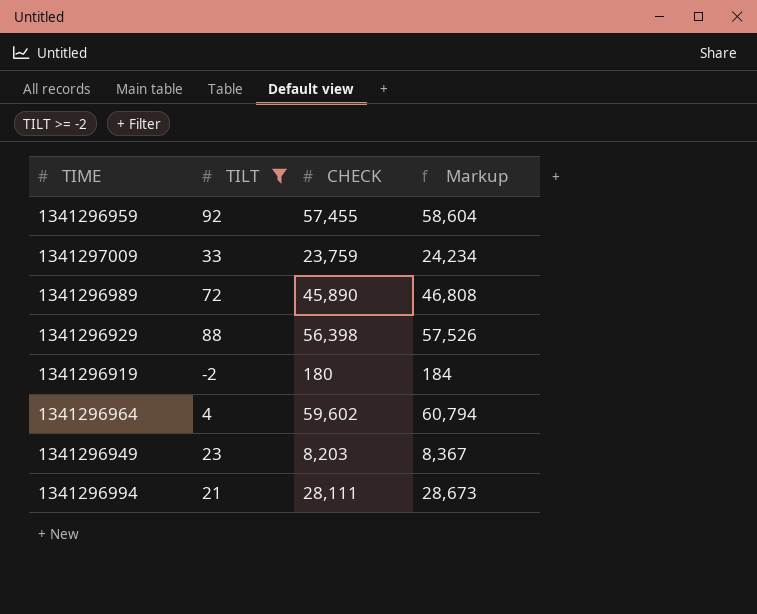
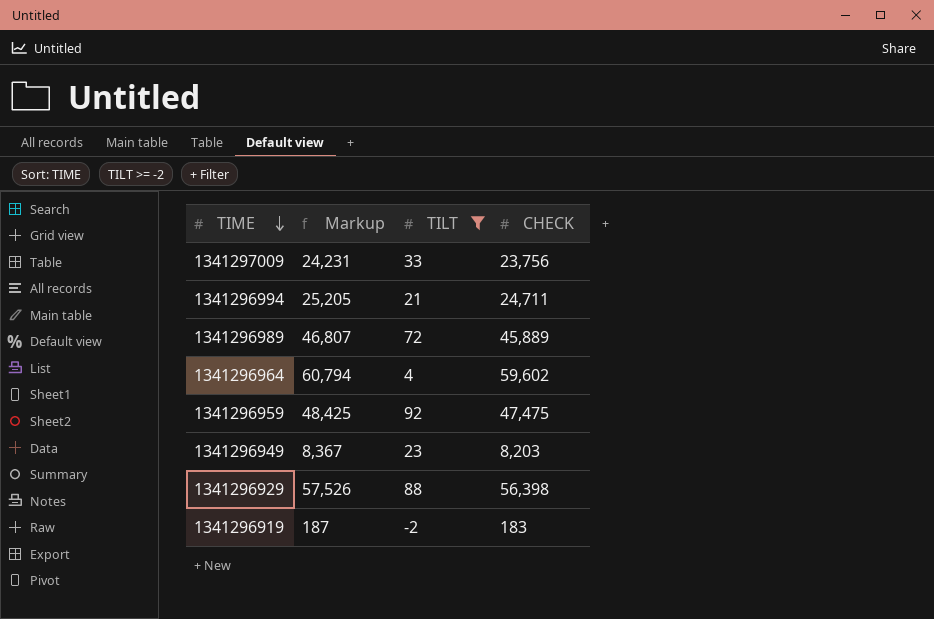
row order: none -> TIME descending
column Markup | position: 4 -> 2
1341297009 | Markup: 24,234 -> 24,231
1341297009 | CHECK: 23,759 -> 23,756
1341296994 | Markup: 28,673 -> 25,205
1341296994 | CHECK: 28,111 -> 24,711
1341296989 | Markup: 46,808 -> 46,807
1341296989 | CHECK: 45,890 -> 45,889
1341296959 | Markup: 58,604 -> 48,425
1341296959 | CHECK: 57,455 -> 47,475
1341296919 | Markup: 184 -> 187
1341296919 | CHECK: 180 -> 183

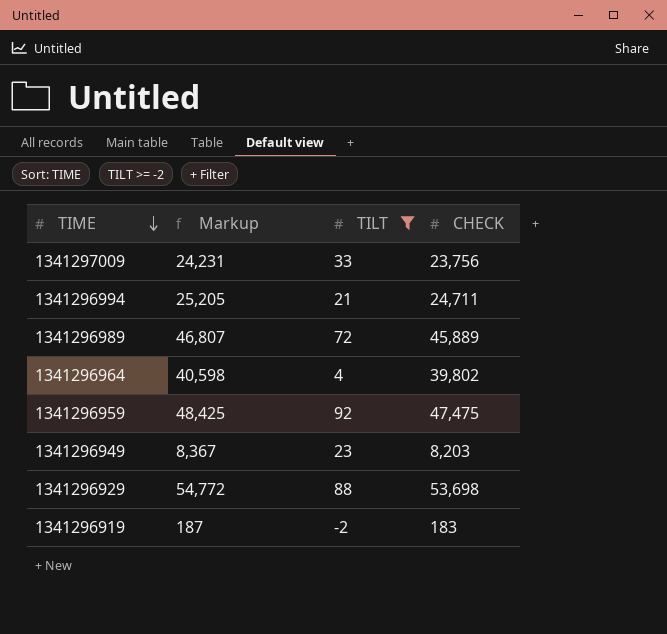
1341296964 | Markup: 60,794 -> 40,598
1341296964 | CHECK: 59,602 -> 39,802
1341296929 | Markup: 57,526 -> 54,772
1341296929 | CHECK: 56,398 -> 53,698

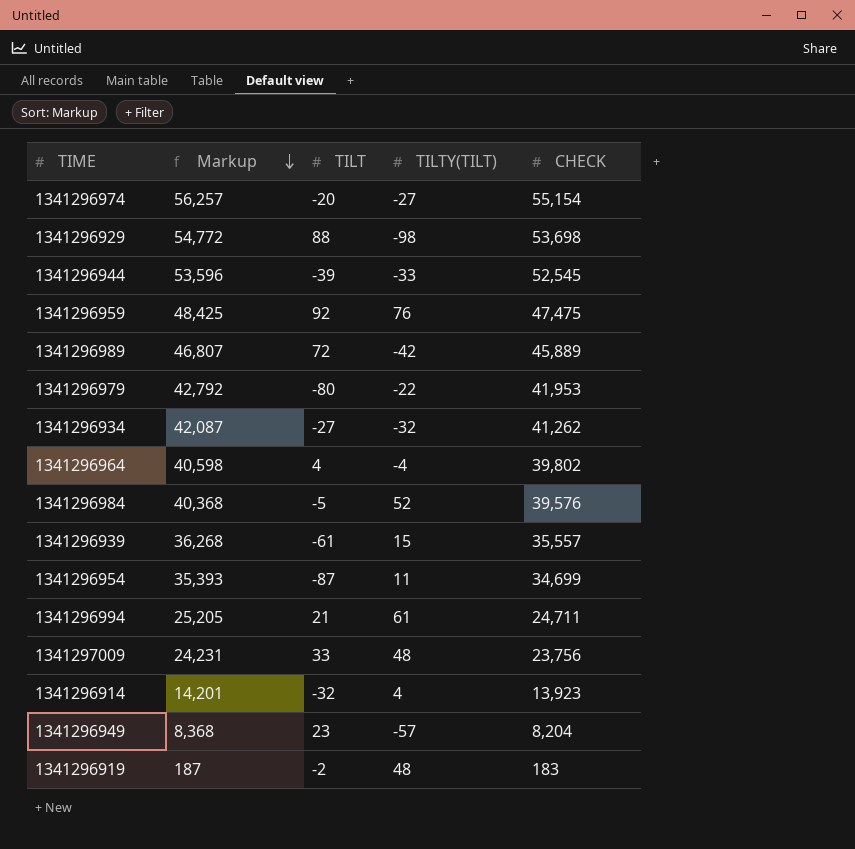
filter: TILT >= -2 -> none
row order: TIME descending -> Markup descending
column TILTY(TILT) | position: none -> 4
1341296949 | Markup: 8,367 -> 8,368
1341296949 | CHECK: 8,203 -> 8,204

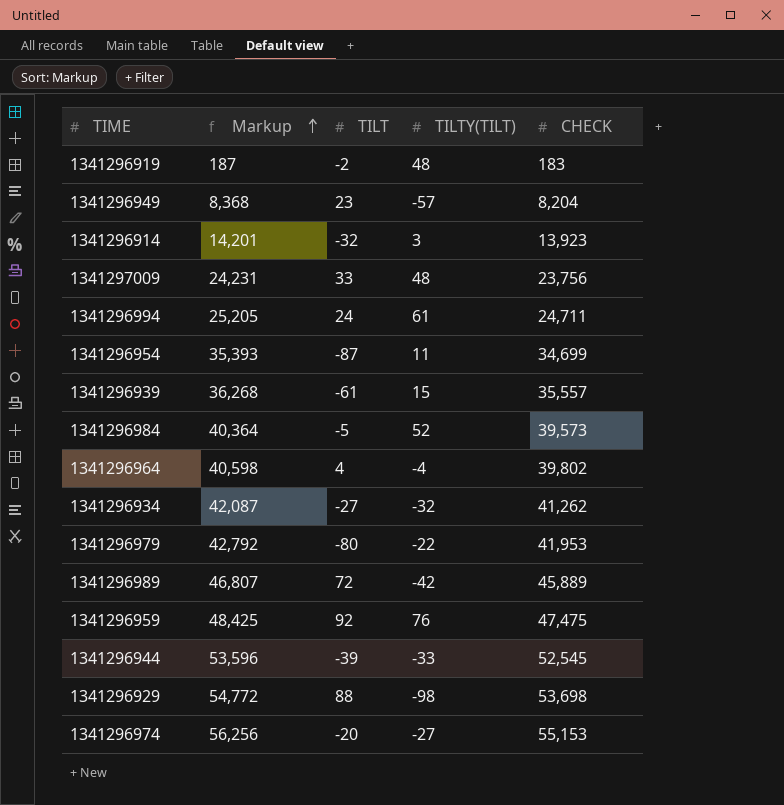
row order: Markup descending -> Markup ascending
1341296914 | TILTY(TILT): 4 -> 3
1341296994 | TILT: 21 -> 24
1341296984 | Markup: 40,368 -> 40,364
1341296984 | CHECK: 39,576 -> 39,573
1341296974 | Markup: 56,257 -> 56,256
1341296974 | CHECK: 55,154 -> 55,153

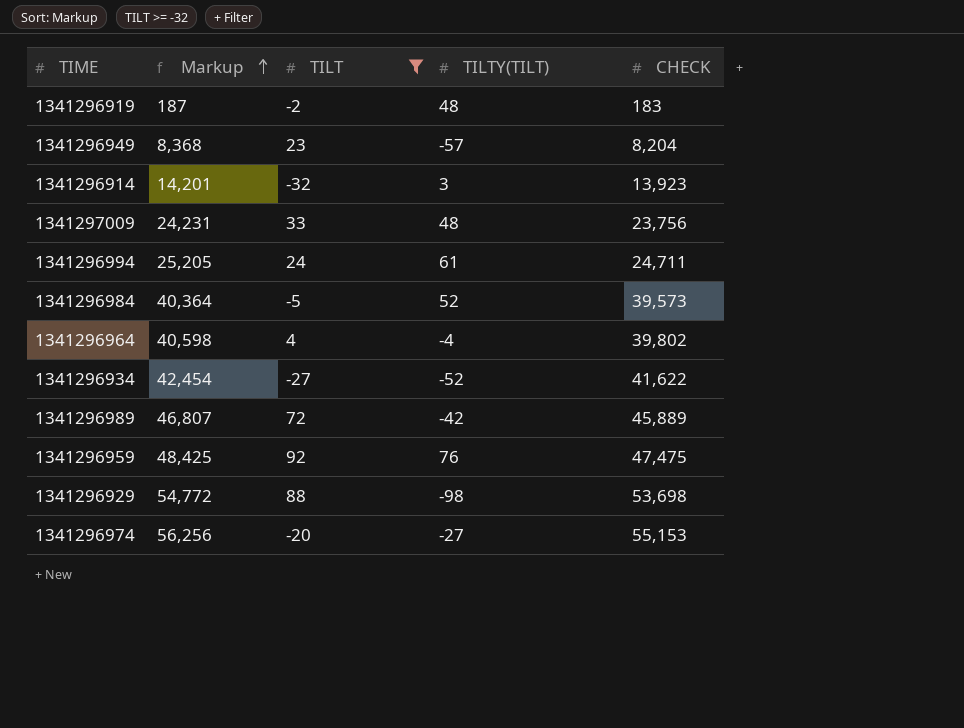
filter: none -> TILT >= -32
1341296934 | Markup: 42,087 -> 42,454
1341296934 | TILTY(TILT): -32 -> -52
1341296934 | CHECK: 41,262 -> 41,622

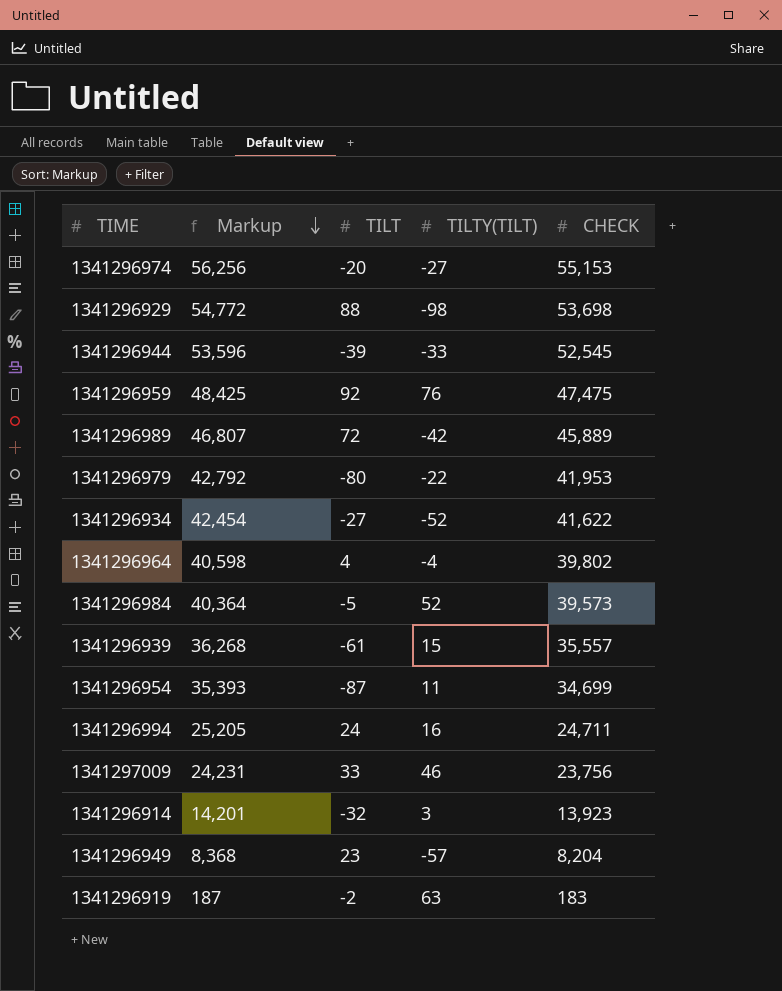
filter: TILT >= -32 -> none
row order: Markup ascending -> Markup descending
1341296994 | TILTY(TILT): 61 -> 16
1341297009 | TILTY(TILT): 48 -> 46
1341296919 | TILTY(TILT): 48 -> 63

